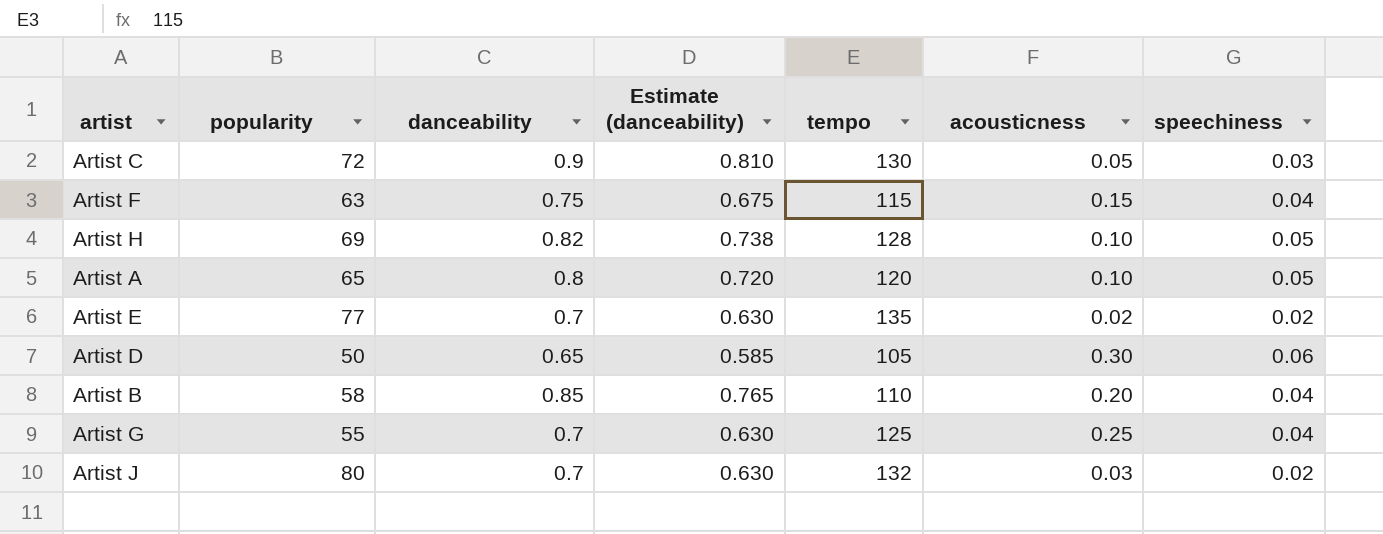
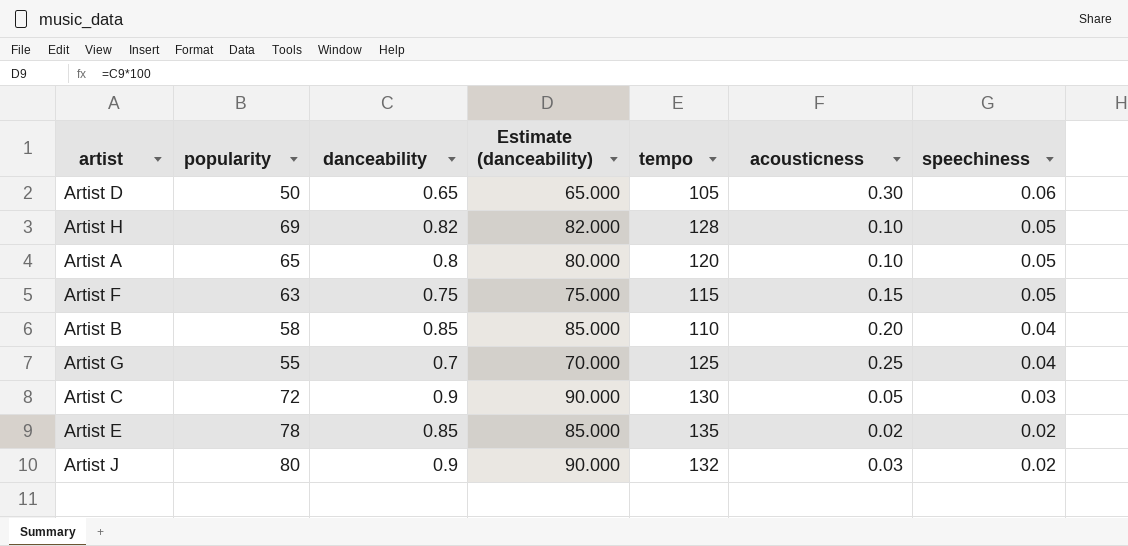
row order: none -> speechiness descending
column Estimate (danceability) | formula: [danceability] * 0.9 -> [danceability] * 100
Artist F | speechiness: 0.04 -> 0.05
Artist E | popularity: 77 -> 78
Artist E | danceability: 0.7 -> 0.85
Artist J | danceability: 0.7 -> 0.9

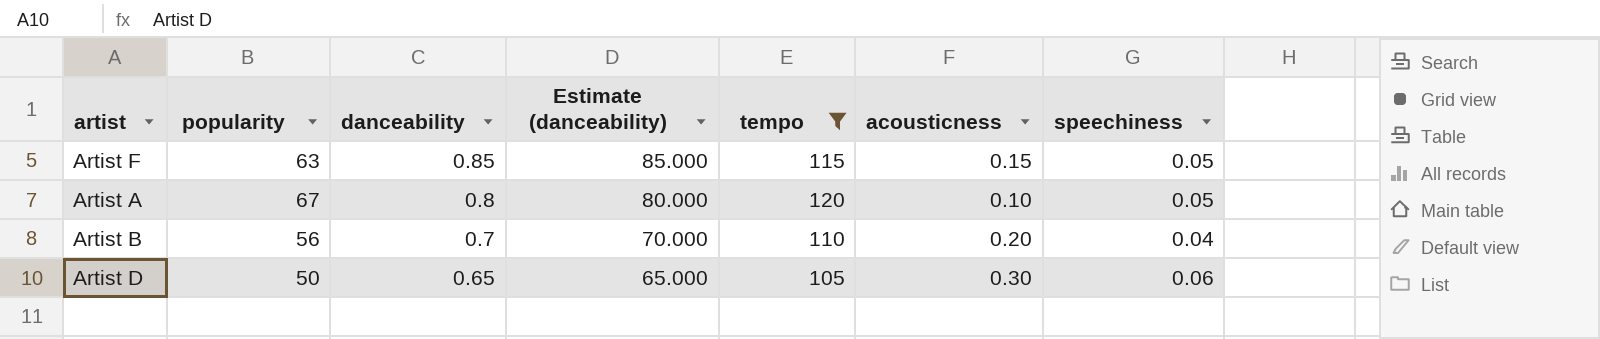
filter: none -> tempo <= 120
row order: speechiness descending -> danceability descending
Artist F | danceability: 0.75 -> 0.85
Artist F | Estimate (danceability): 75.000 -> 85.000
Artist A | popularity: 65 -> 67
Artist B | popularity: 58 -> 56
Artist B | danceability: 0.85 -> 0.7
Artist B | Estimate (danceability): 85.000 -> 70.000

